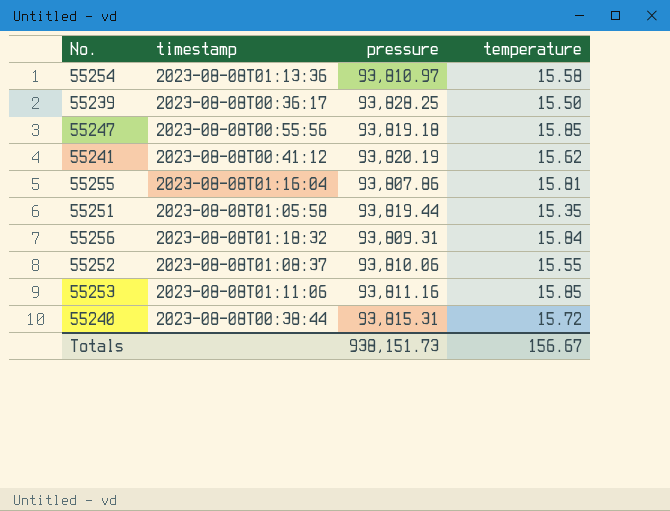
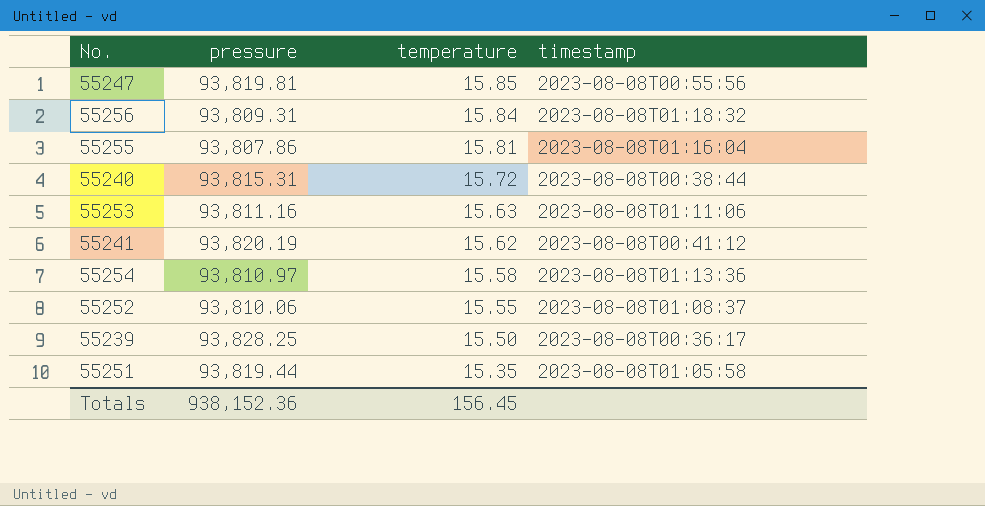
row order: none -> temperature descending
column timestamp | position: 2 -> 4
55247 | pressure: 93,819.18 -> 93,819.81
55253 | temperature: 15.85 -> 15.63
Totals | pressure: 938,151.73 -> 938,152.36
Totals | temperature: 156.67 -> 156.45

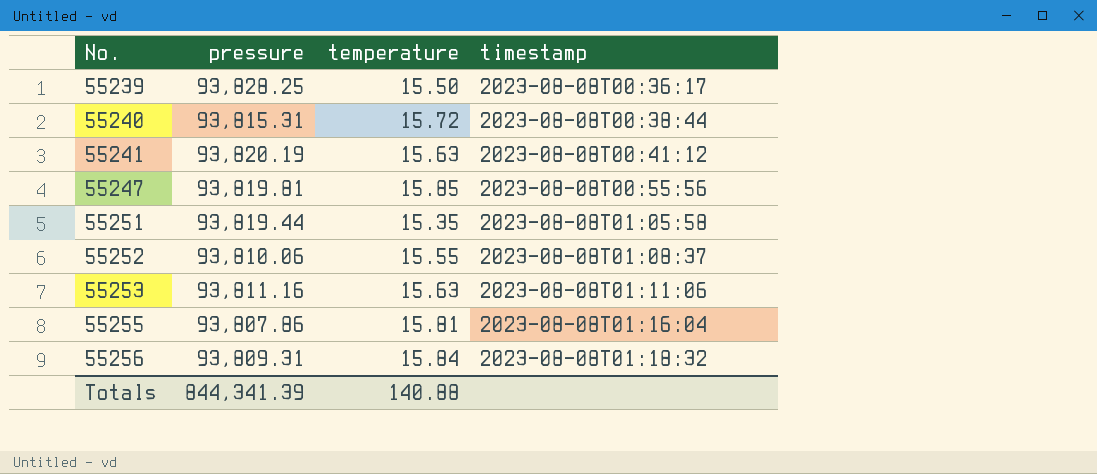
row order: temperature descending -> No. ascending
row 55254: 93,810.97 | 15.58 | 2023-08-08T01:13:36 -> none
55241 | temperature: 15.62 -> 15.63
Totals | pressure: 938,152.36 -> 844,341.39
Totals | temperature: 156.45 -> 140.88

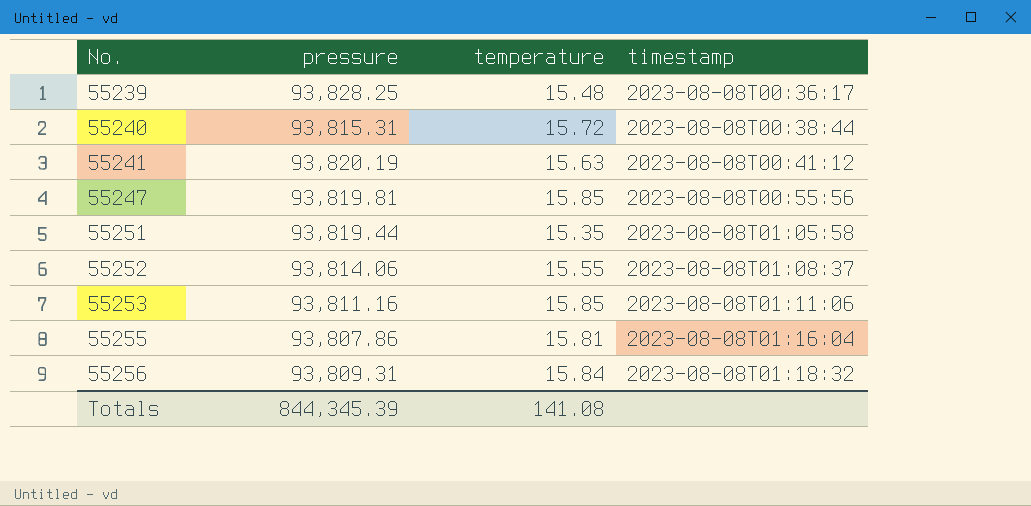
55239 | temperature: 15.50 -> 15.48
55252 | pressure: 93,810.06 -> 93,814.06
55253 | temperature: 15.63 -> 15.85
Totals | pressure: 844,341.39 -> 844,345.39
Totals | temperature: 140.88 -> 141.08

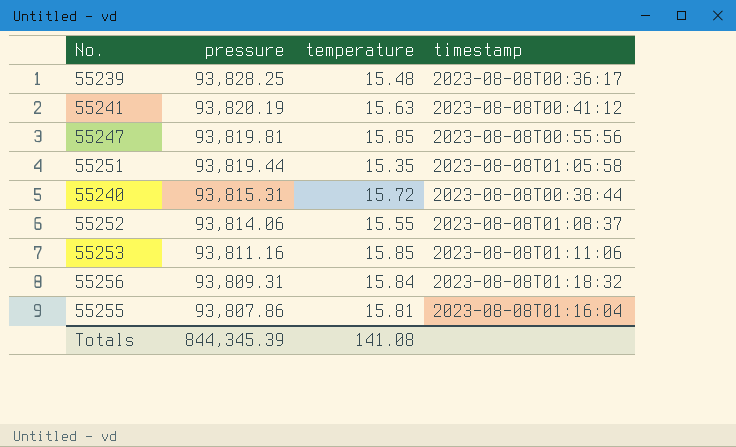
row order: No. ascending -> pressure descending

